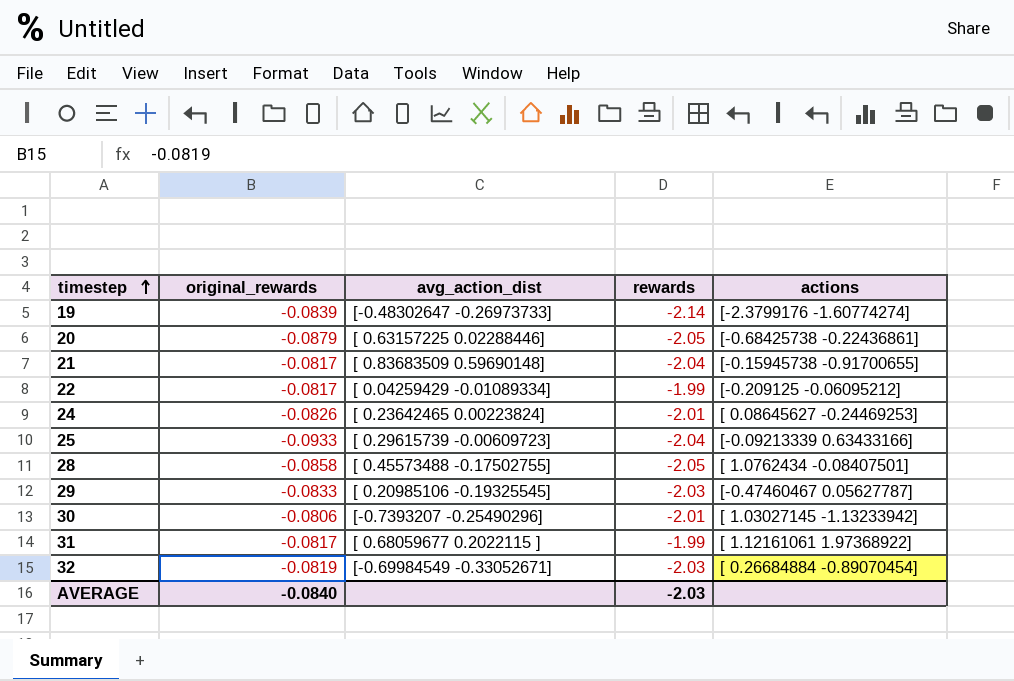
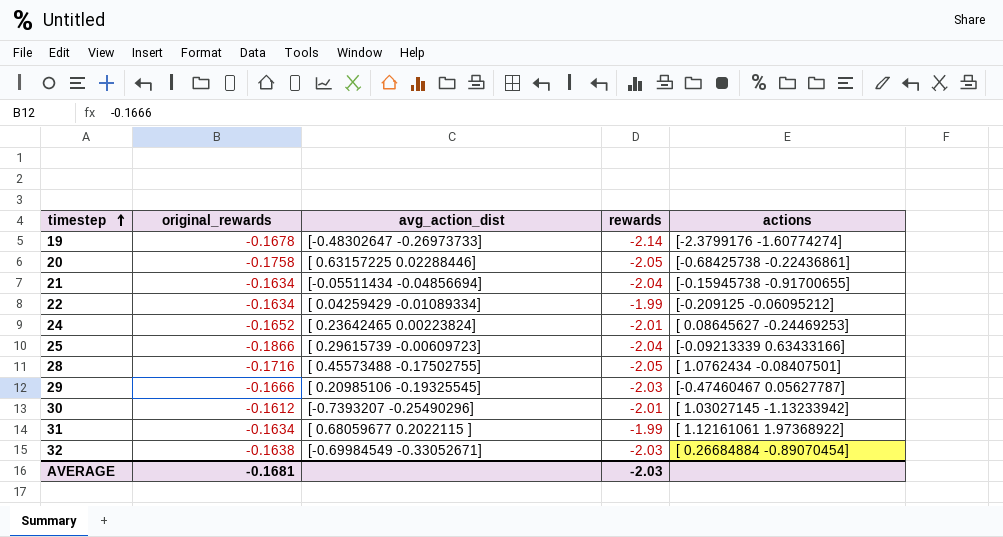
19 | original_rewards: -0.0839 -> -0.1678
20 | original_rewards: -0.0879 -> -0.1758
21 | original_rewards: -0.0817 -> -0.1634
21 | avg_action_dist: [ 0.83683509 0.59690148] -> [-0.05511434 -0.04856694]
22 | original_rewards: -0.0817 -> -0.1634
24 | original_rewards: -0.0826 -> -0.1652
25 | original_rewards: -0.0933 -> -0.1866
28 | original_rewards: -0.0858 -> -0.1716
29 | original_rewards: -0.0833 -> -0.1666
30 | original_rewards: -0.0806 -> -0.1612
31 | original_rewards: -0.0817 -> -0.1634
32 | original_rewards: -0.0819 -> -0.1638
AVERAGE | original_rewards: -0.0840 -> -0.1681

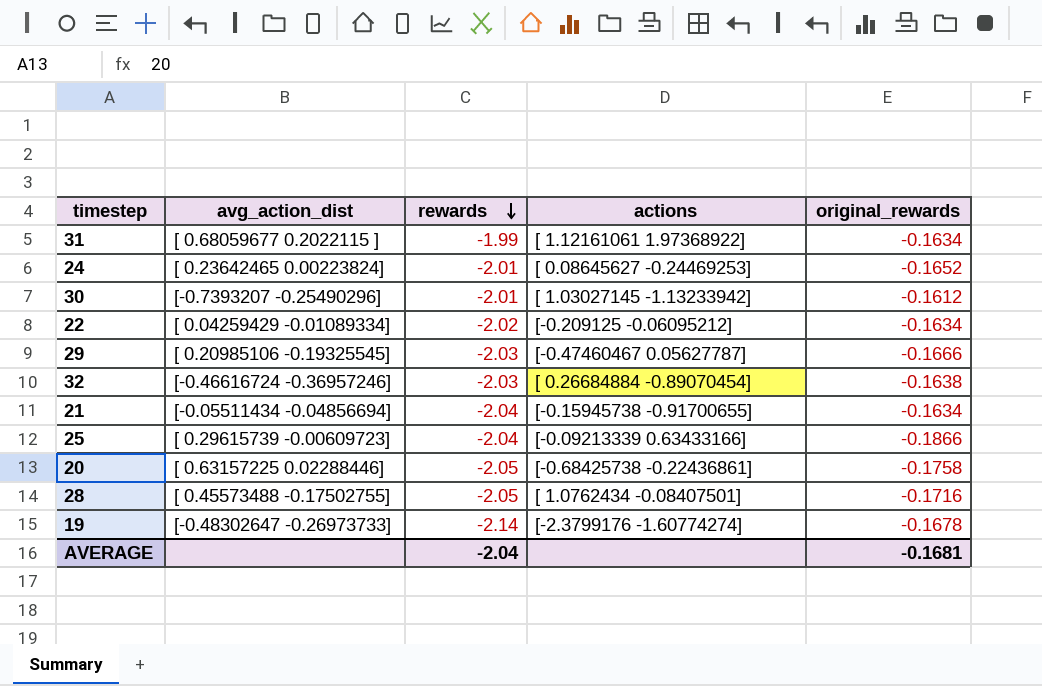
row order: timestep ascending -> rewards descending
column original_rewards | position: 2 -> 5
22 | rewards: -1.99 -> -2.02
32 | avg_action_dist: [-0.69984549 -0.33052671] -> [-0.46616724 -0.36957246]
AVERAGE | rewards: -2.03 -> -2.04

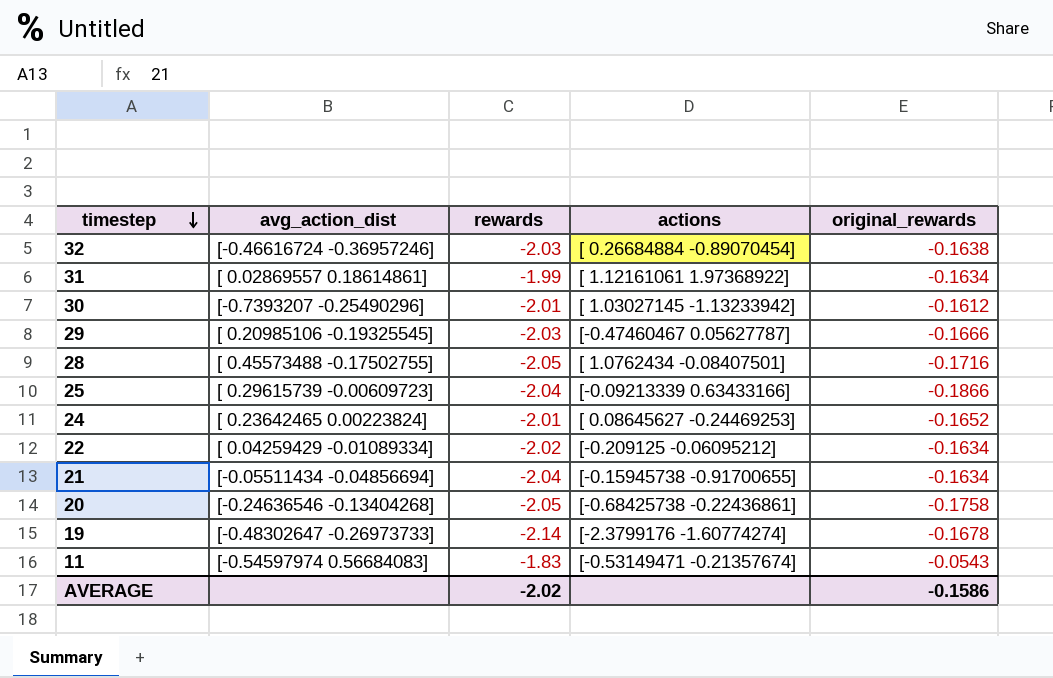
row order: rewards descending -> timestep descending
31 | avg_action_dist: [ 0.68059677 0.2022115 ] -> [ 0.02869557 0.18614861]
20 | avg_action_dist: [ 0.63157225 0.02288446] -> [-0.24636546 -0.13404268]
row 11: none -> [-0.54597974 0.56684083] | -1.83 | [-0.53149471 -0.21357674] | -0.0543
AVERAGE | rewards: -2.04 -> -2.02
AVERAGE | original_rewards: -0.1681 -> -0.1586

